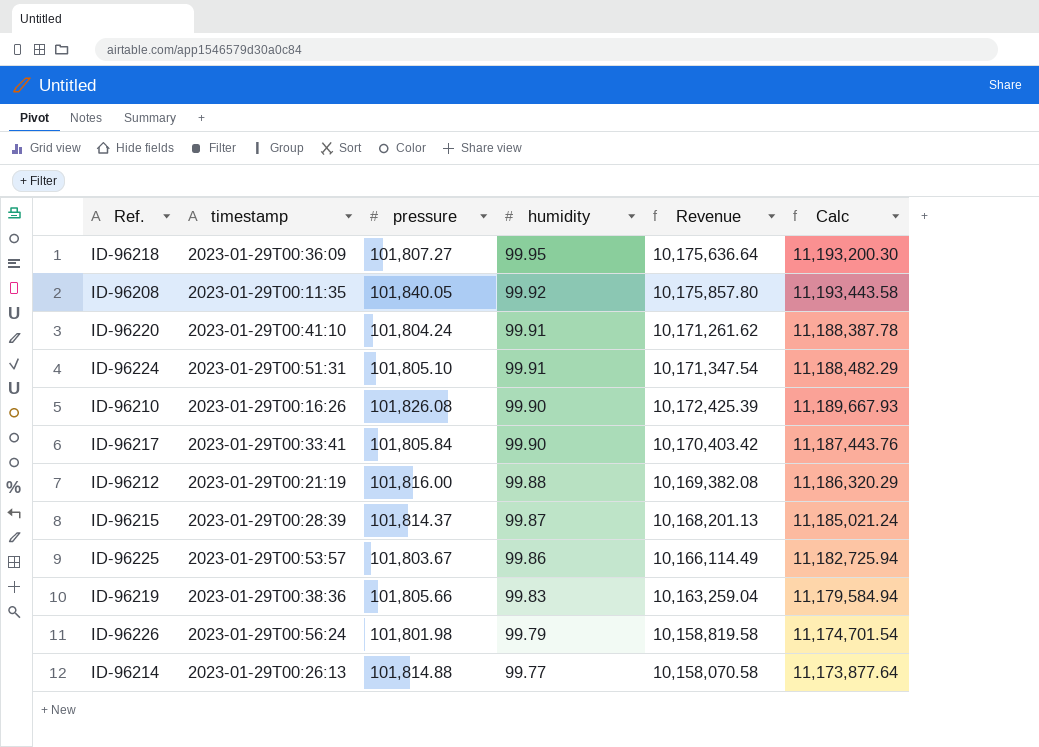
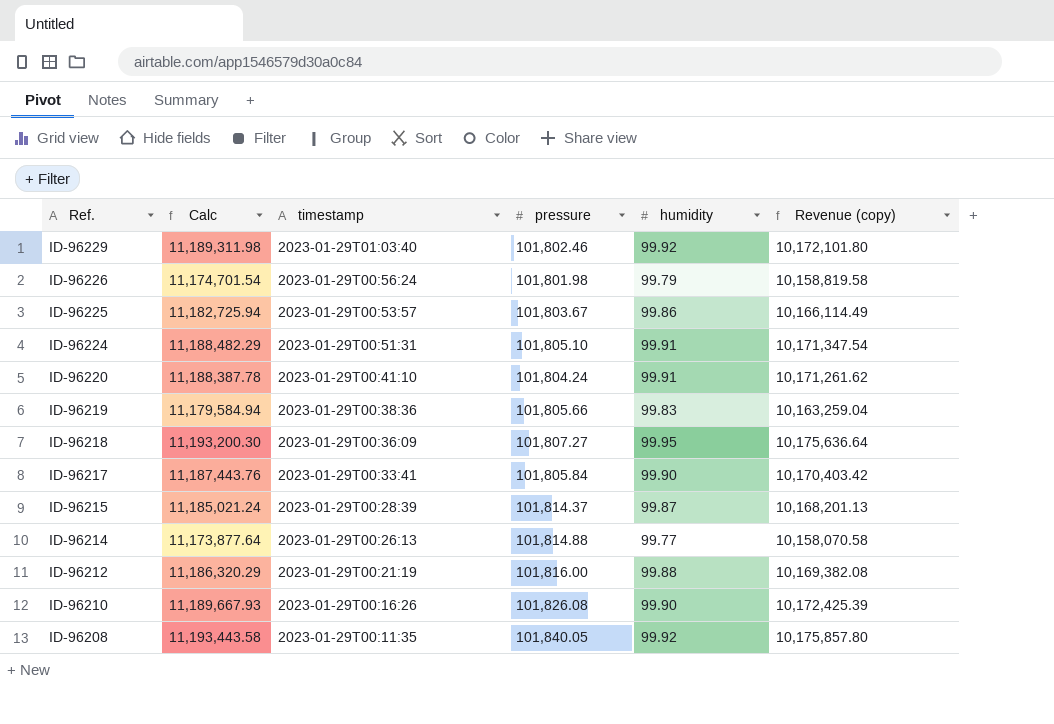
row order: humidity descending -> Ref. descending
column Calc | position: 6 -> 2
column name: Revenue -> Revenue (copy)
row ID-96229: none -> 11,189,311.98 | 2023-01-29T01:03:40 | 101,802.46 | 99.92 | 10,172,101.80

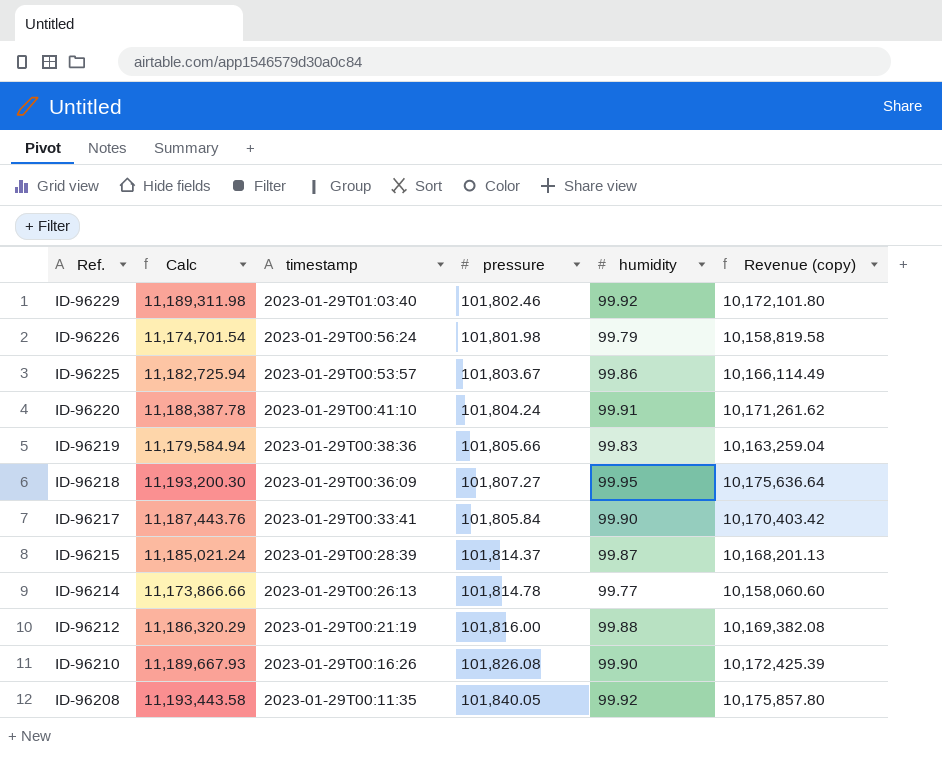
row ID-96224: 11,188,482.29 | 2023-01-29T00:51:31 | 101,805.10 | 99.91 | 10,171,347.54 -> none
ID-96214 | Calc: 11,173,877.64 -> 11,173,866.66
ID-96214 | pressure: 101,814.88 -> 101,814.78
ID-96214 | Revenue (copy): 10,158,070.58 -> 10,158,060.60

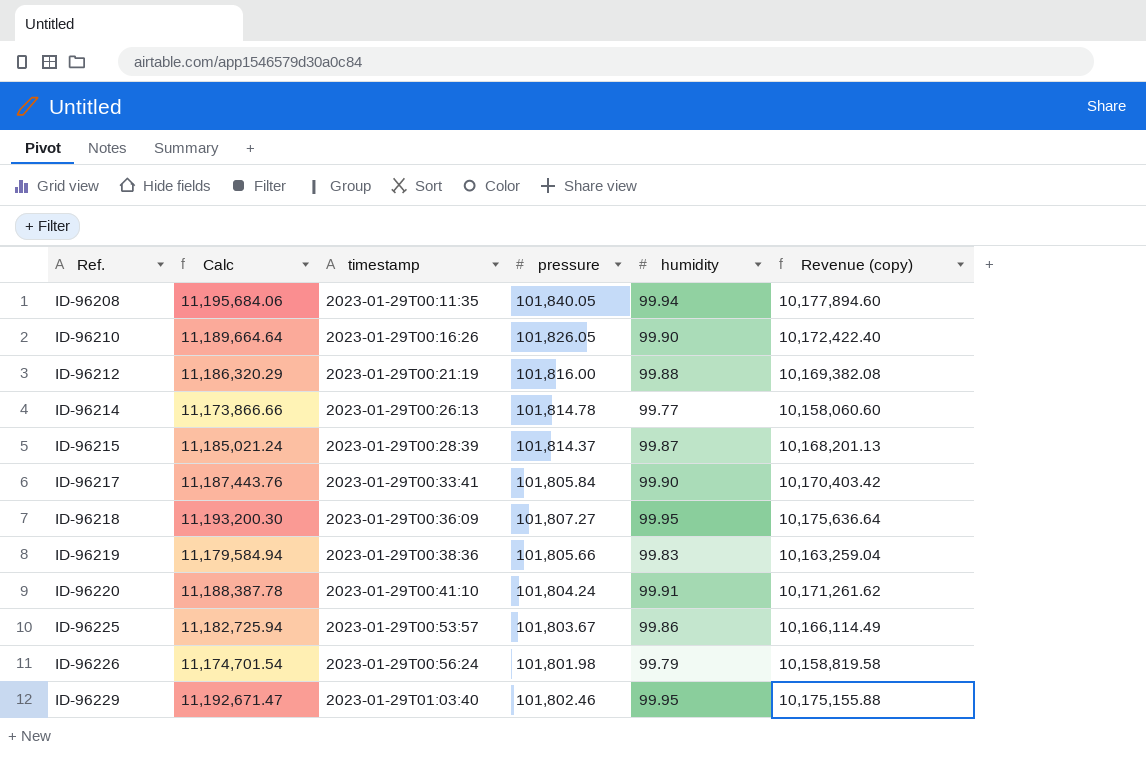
row order: Ref. descending -> Ref. ascending
ID-96208 | Calc: 11,193,443.58 -> 11,195,684.06
ID-96208 | humidity: 99.92 -> 99.94
ID-96208 | Revenue (copy): 10,175,857.80 -> 10,177,894.60
ID-96210 | Calc: 11,189,667.93 -> 11,189,664.64
ID-96210 | pressure: 101,826.08 -> 101,826.05
ID-96210 | Revenue (copy): 10,172,425.39 -> 10,172,422.40
ID-96229 | Calc: 11,189,311.98 -> 11,192,671.47
ID-96229 | humidity: 99.92 -> 99.95
ID-96229 | Revenue (copy): 10,172,101.80 -> 10,175,155.88

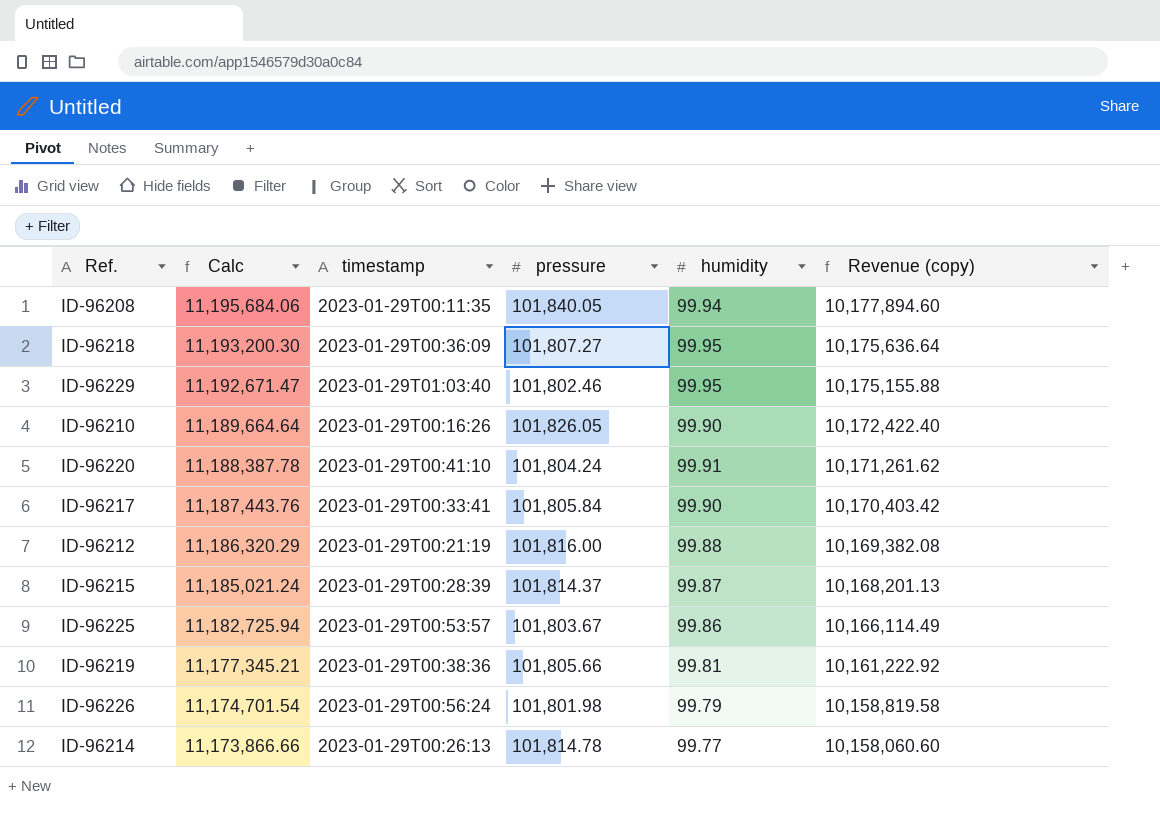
row order: Ref. ascending -> Calc descending
ID-96219 | Calc: 11,179,584.94 -> 11,177,345.21
ID-96219 | humidity: 99.83 -> 99.81
ID-96219 | Revenue (copy): 10,163,259.04 -> 10,161,222.92

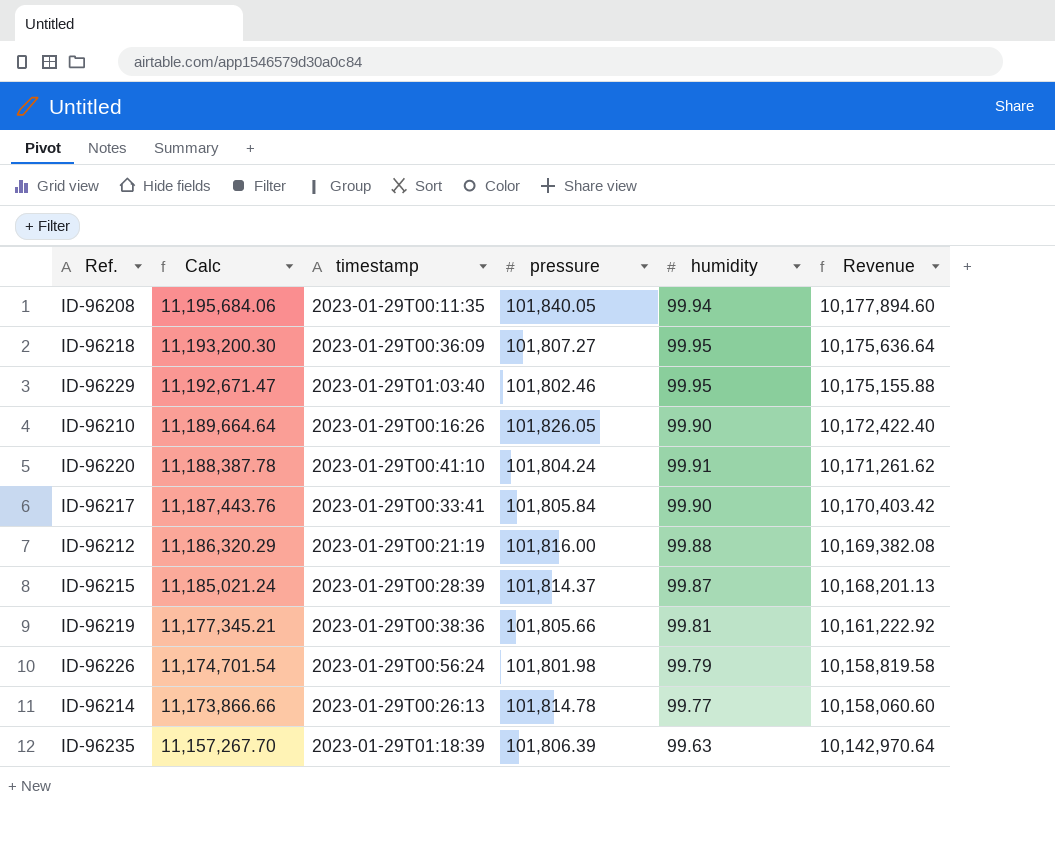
column name: Revenue (copy) -> Revenue
row ID-96225: 11,182,725.94 | 2023-01-29T00:53:57 | 101,803.67 | 99.86 | 10,166,114.49 -> none
row ID-96235: none -> 11,157,267.70 | 2023-01-29T01:18:39 | 101,806.39 | 99.63 | 10,142,970.64

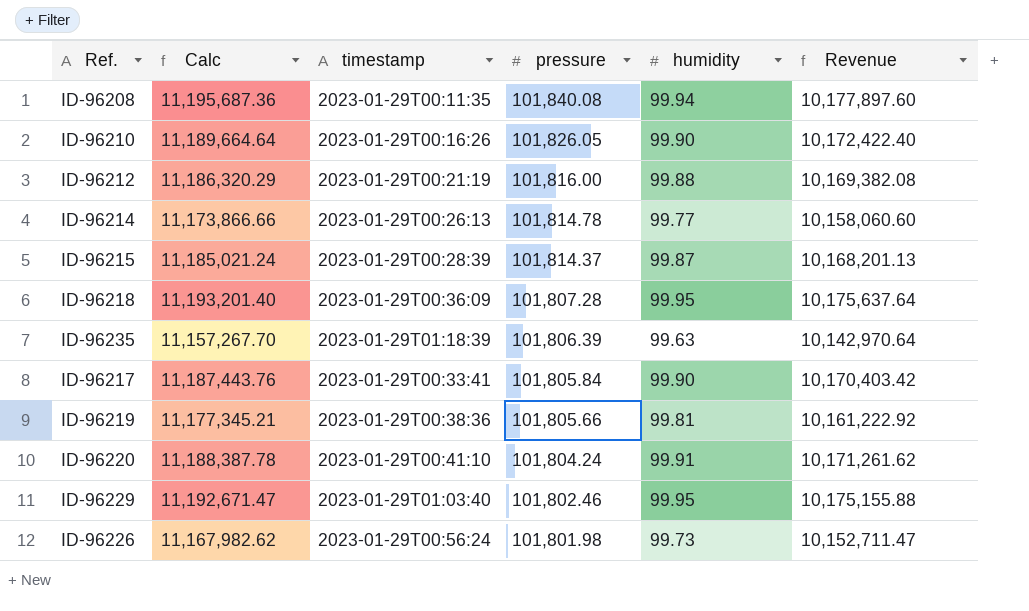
row order: Calc descending -> pressure descending
ID-96208 | Calc: 11,195,684.06 -> 11,195,687.36
ID-96208 | pressure: 101,840.05 -> 101,840.08
ID-96208 | Revenue: 10,177,894.60 -> 10,177,897.60
ID-96218 | Calc: 11,193,200.30 -> 11,193,201.40
ID-96218 | pressure: 101,807.27 -> 101,807.28
ID-96218 | Revenue: 10,175,636.64 -> 10,175,637.64
ID-96226 | Calc: 11,174,701.54 -> 11,167,982.62
ID-96226 | humidity: 99.79 -> 99.73
ID-96226 | Revenue: 10,158,819.58 -> 10,152,711.47

